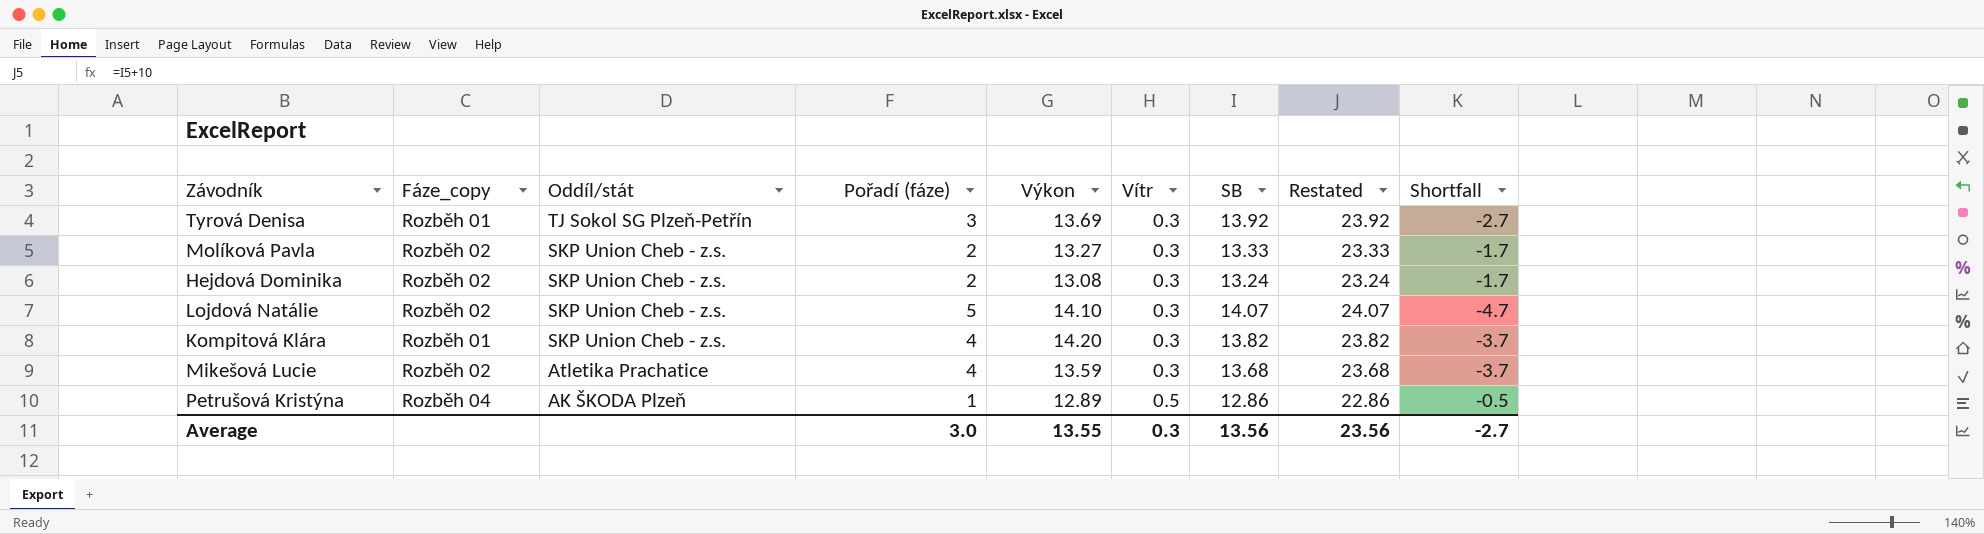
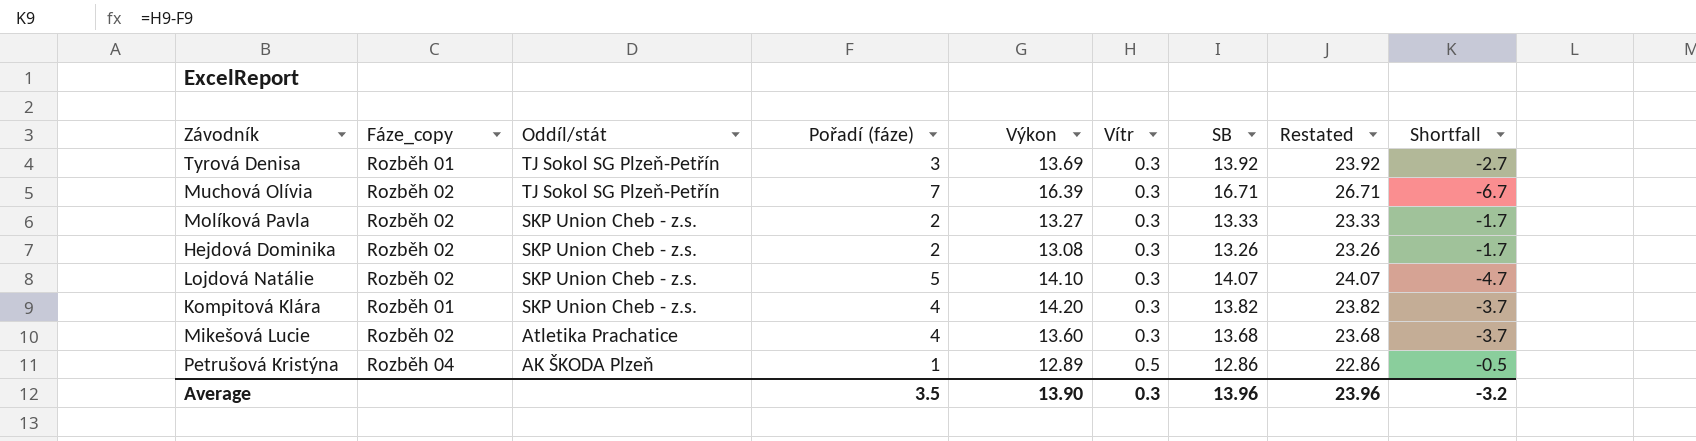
row Muchová Olívia: none -> Rozběh 02 | TJ Sokol SG Plzeň-Petřín | 7 | 16.39 | 0.3 | 16.71 | 26.71 | -6.7
Hejdová Dominika | SB: 13.24 -> 13.26
Hejdová Dominika | Restated: 23.24 -> 23.26
Mikešová Lucie | Výkon: 13.59 -> 13.60
Average | Pořadí (fáze): 3.0 -> 3.5
Average | Výkon: 13.55 -> 13.90
Average | SB: 13.56 -> 13.96
Average | Restated: 23.56 -> 23.96
Average | Shortfall: -2.7 -> -3.2

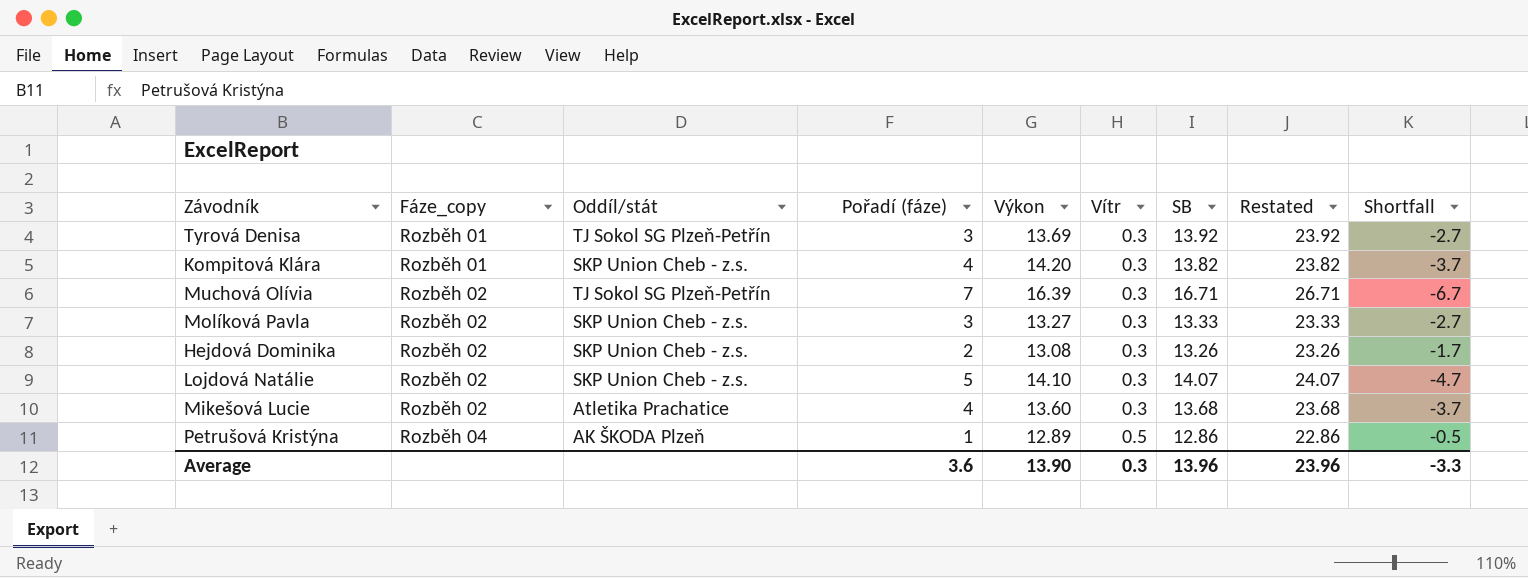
row order: Oddíl/stát descending -> Fáze_copy ascending
Molíková Pavla | Pořadí (fáze): 2 -> 3
Molíková Pavla | Shortfall: -1.7 -> -2.7
Average | Pořadí (fáze): 3.5 -> 3.6
Average | Shortfall: -3.2 -> -3.3

